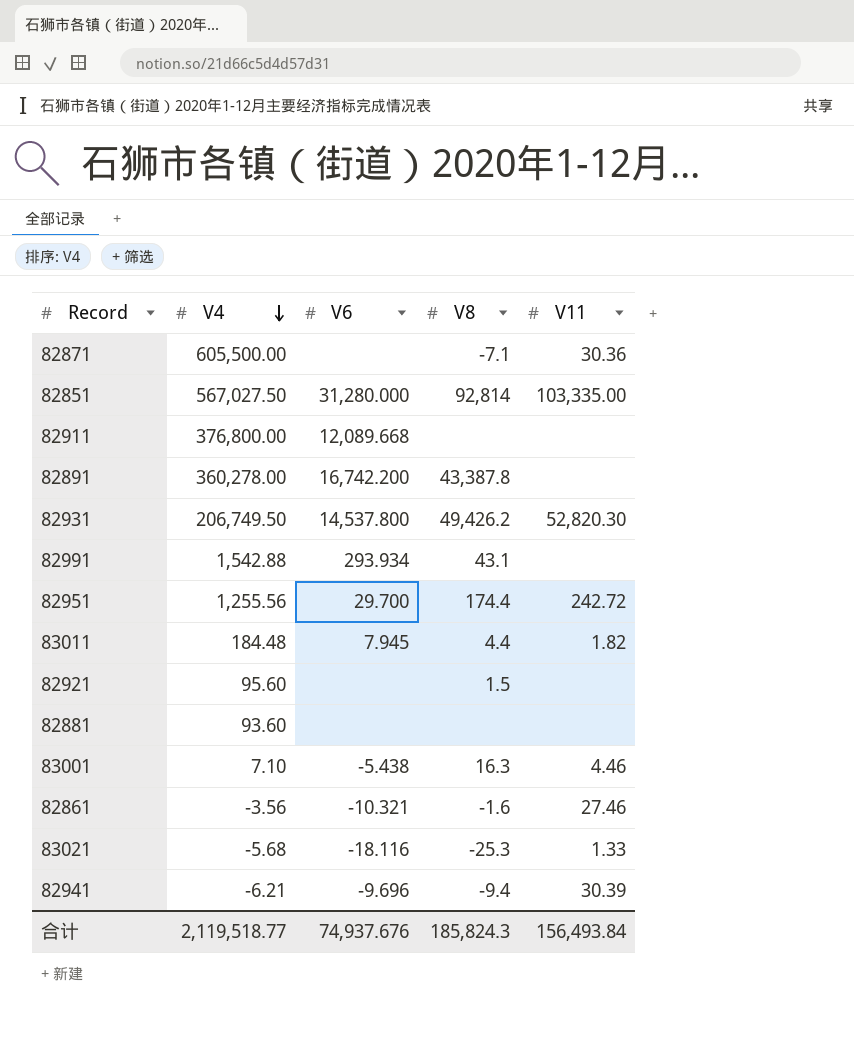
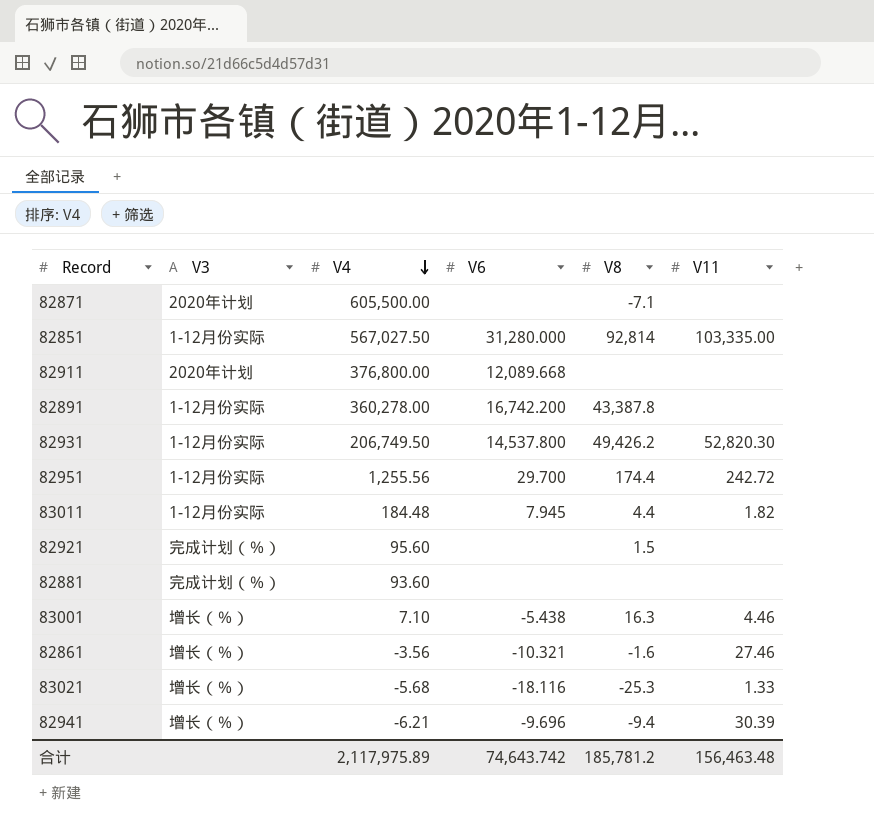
column V3 | position: none -> 2
row 82991: 1,542.88 | 293.934 | 43.1 | none -> none
82871 | V11: 30.36 -> none
合计 | V4: 2,119,518.77 -> 2,117,975.89
合计 | V6: 74,937.676 -> 74,643.742
合计 | V8: 185,824.3 -> 185,781.2
合计 | V11: 156,493.84 -> 156,463.48

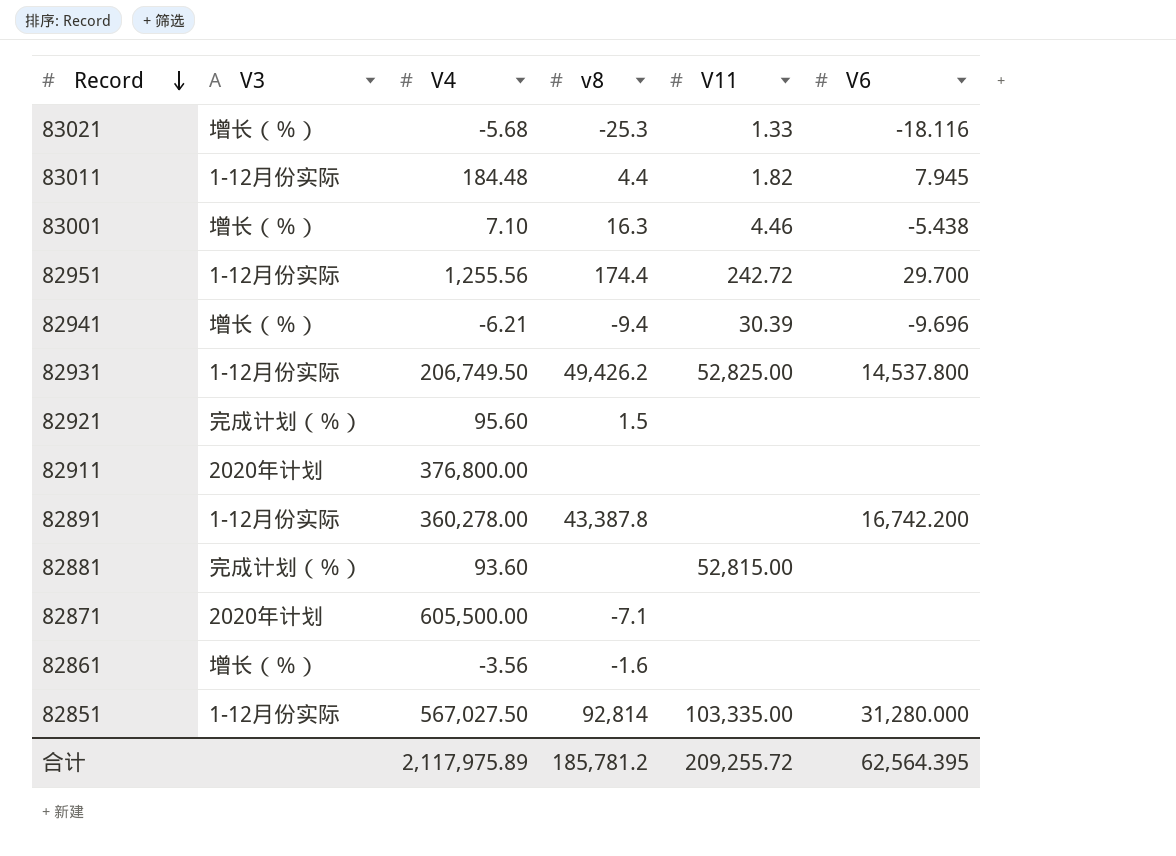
row order: V4 descending -> Record descending
column name: V8 -> v8
column V6 | position: 4 -> 6
82931 | V11: 52,820.30 -> 52,825.00
82911 | V6: 12,089.668 -> none
82881 | V11: none -> 52,815.00
82861 | V11: 27.46 -> none
82861 | V6: -10.321 -> none
合计 | V11: 156,463.48 -> 209,255.72
合计 | V6: 74,643.742 -> 62,564.395

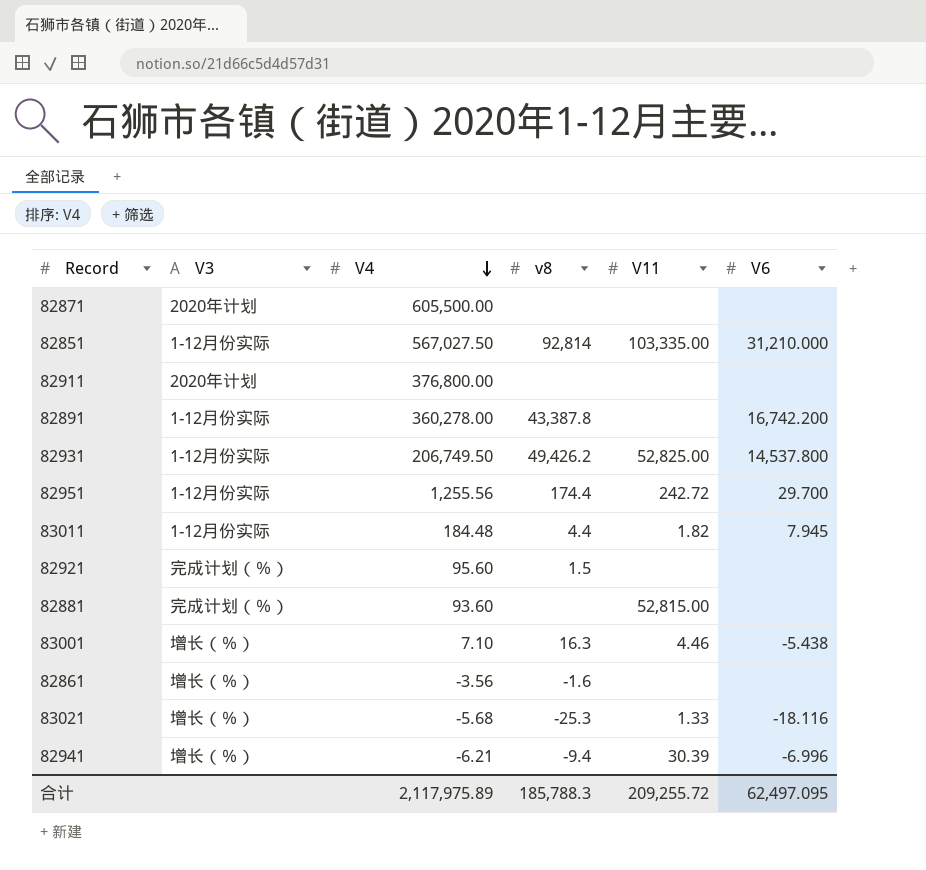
row order: Record descending -> V4 descending
82871 | v8: -7.1 -> none
82851 | V6: 31,280.000 -> 31,210.000
82941 | V6: -9.696 -> -6.996
合计 | v8: 185,781.2 -> 185,788.3
合计 | V6: 62,564.395 -> 62,497.095

